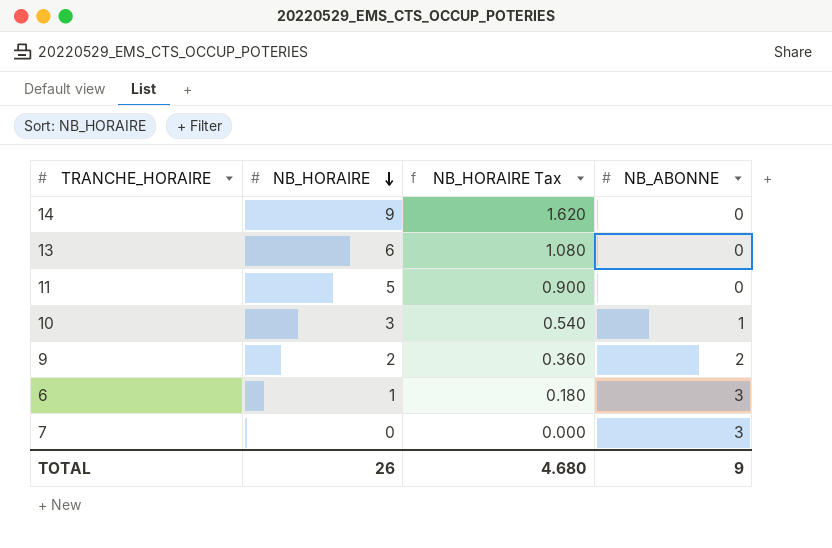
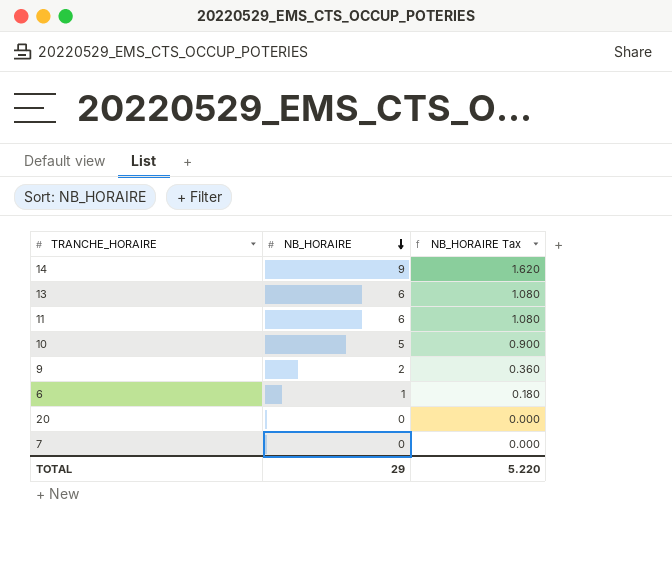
column NB_ABONNE | position: 4 -> none
11 | NB_HORAIRE: 5 -> 6
11 | NB_HORAIRE Tax: 0.900 -> 1.080
10 | NB_HORAIRE: 3 -> 5
10 | NB_HORAIRE Tax: 0.540 -> 0.900
row 20: none -> 0 | 0.000
TOTAL | NB_HORAIRE: 26 -> 29
TOTAL | NB_HORAIRE Tax: 4.680 -> 5.220

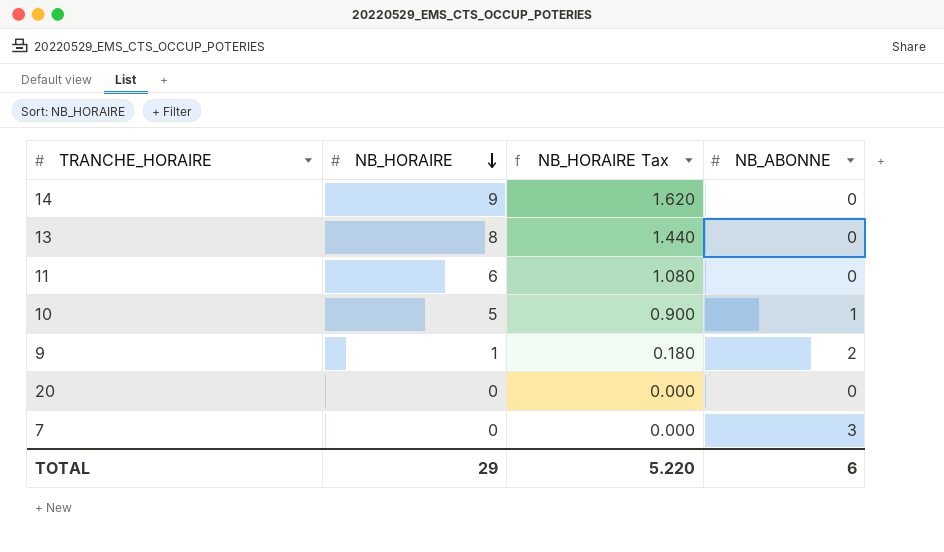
column NB_ABONNE | position: none -> 4
row 6: 1 | 0.180 -> none
13 | NB_HORAIRE: 6 -> 8
13 | NB_HORAIRE Tax: 1.080 -> 1.440
9 | NB_HORAIRE: 2 -> 1
9 | NB_HORAIRE Tax: 0.360 -> 0.180

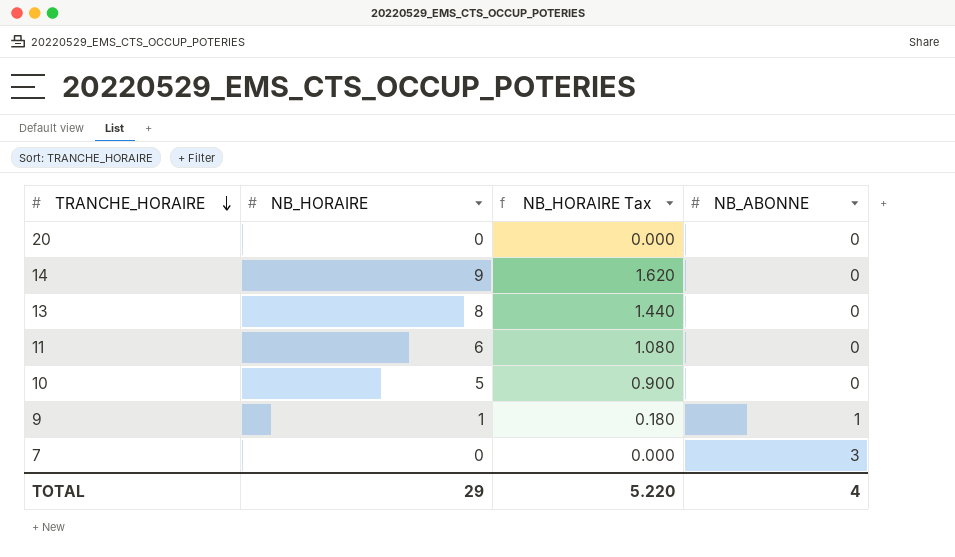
row order: NB_HORAIRE descending -> TRANCHE_HORAIRE descending
10 | NB_ABONNE: 1 -> 0
9 | NB_ABONNE: 2 -> 1
TOTAL | NB_ABONNE: 6 -> 4

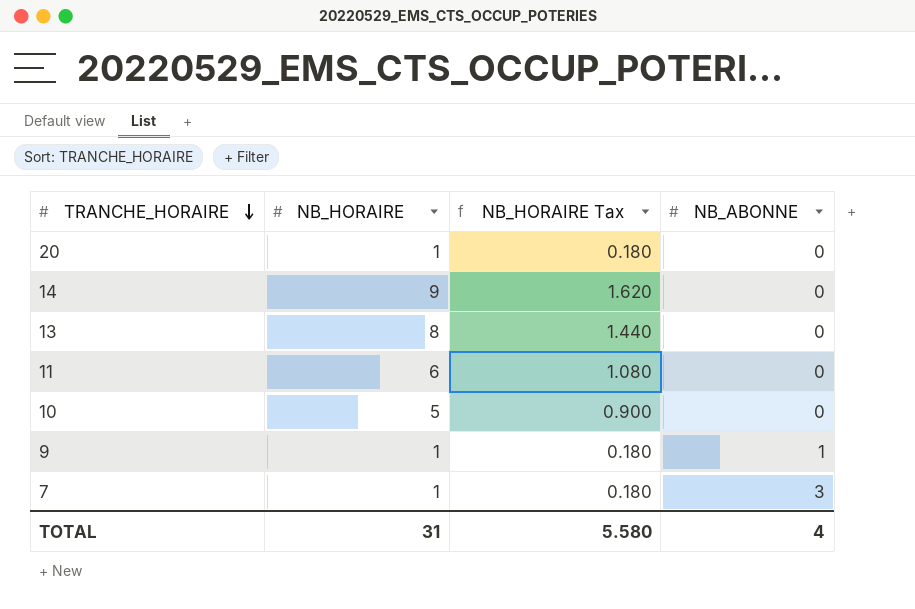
20 | NB_HORAIRE: 0 -> 1
20 | NB_HORAIRE Tax: 0.000 -> 0.180
7 | NB_HORAIRE: 0 -> 1
7 | NB_HORAIRE Tax: 0.000 -> 0.180
TOTAL | NB_HORAIRE: 29 -> 31
TOTAL | NB_HORAIRE Tax: 5.220 -> 5.580

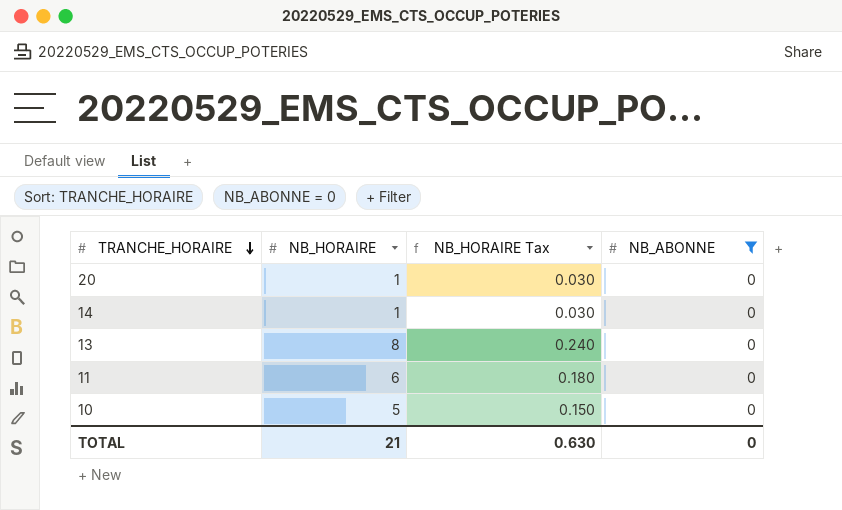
filter: none -> NB_ABONNE = 0
column NB_HORAIRE Tax | formula: [NB_HORAIRE] * 0.18 -> [NB_HORAIRE] * 0.03
14 | NB_HORAIRE: 9 -> 1
TOTAL | NB_HORAIRE: 31 -> 21
TOTAL | NB_HORAIRE Tax: 5.580 -> 0.630
TOTAL | NB_ABONNE: 4 -> 0

